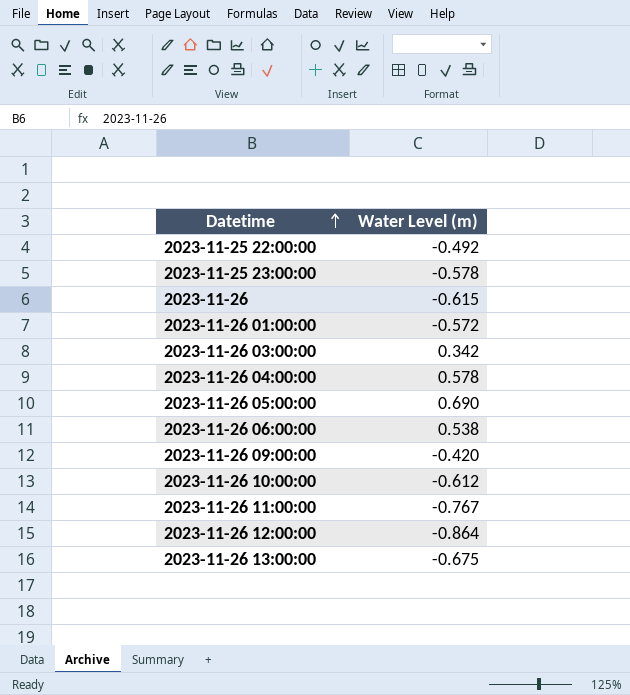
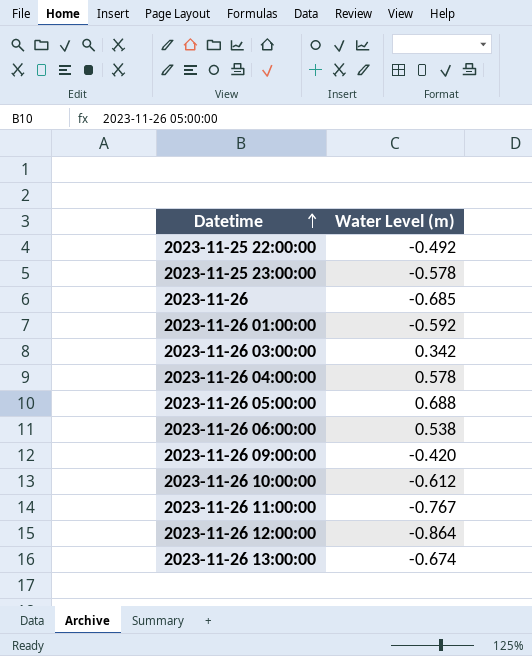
2023-11-26 | Water Level (m): -0.615 -> -0.685
2023-11-26 01:00:00 | Water Level (m): -0.572 -> -0.592
2023-11-26 05:00:00 | Water Level (m): 0.690 -> 0.688
2023-11-26 13:00:00 | Water Level (m): -0.675 -> -0.674

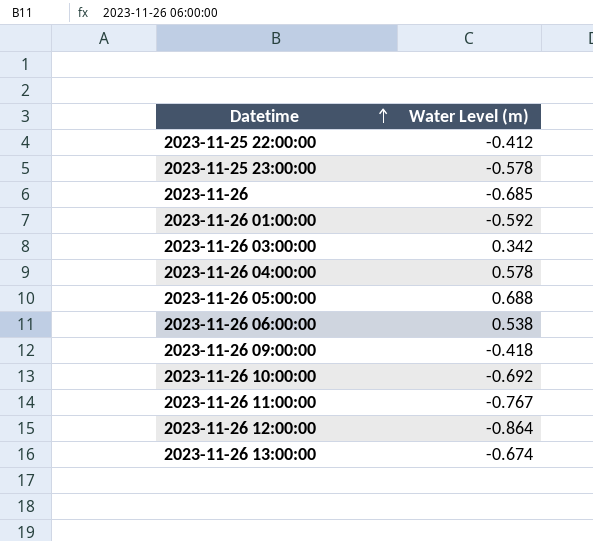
2023-11-25 22:00:00 | Water Level (m): -0.492 -> -0.412
2023-11-26 09:00:00 | Water Level (m): -0.420 -> -0.418
2023-11-26 10:00:00 | Water Level (m): -0.612 -> -0.692

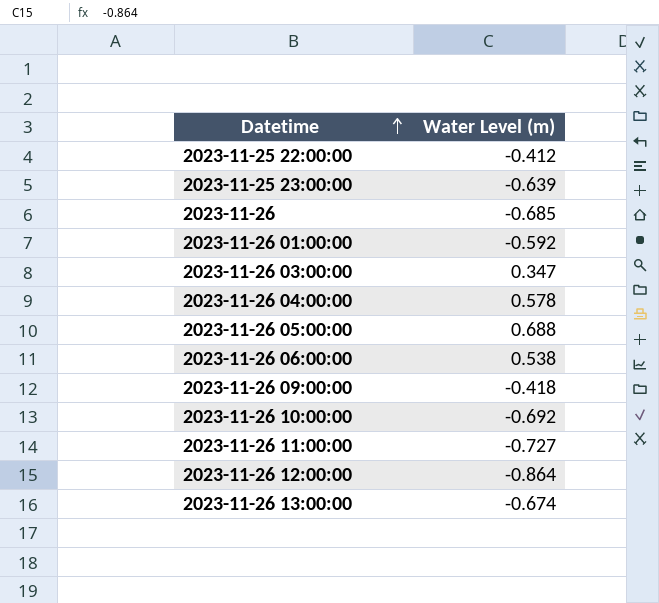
2023-11-25 23:00:00 | Water Level (m): -0.578 -> -0.639
2023-11-26 03:00:00 | Water Level (m): 0.342 -> 0.347
2023-11-26 11:00:00 | Water Level (m): -0.767 -> -0.727

